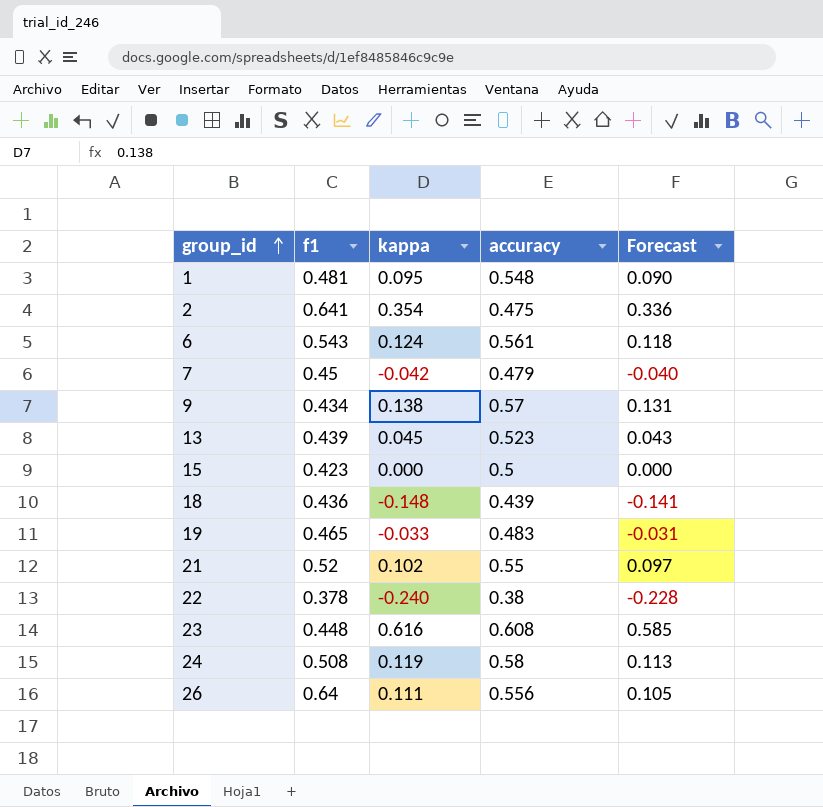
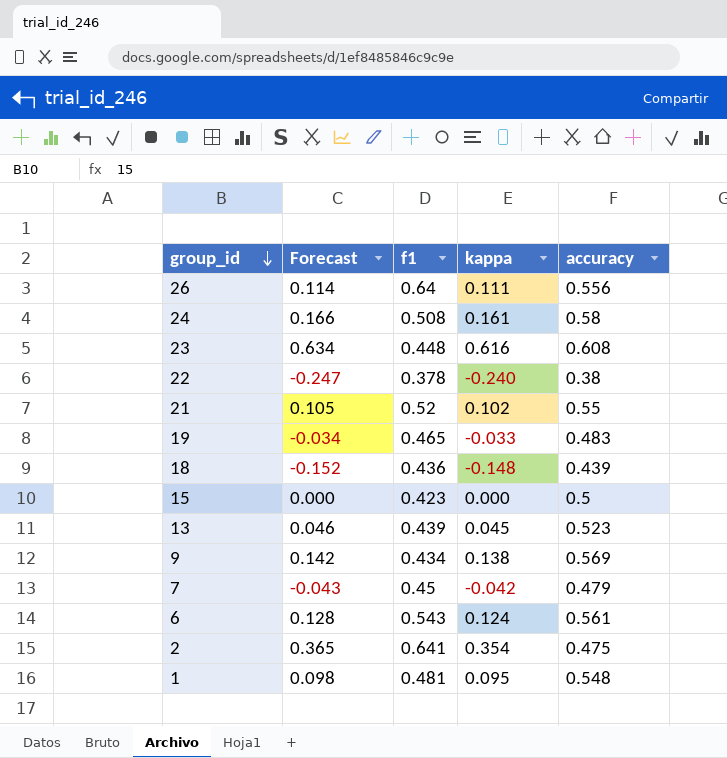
row order: group_id ascending -> group_id descending
column Forecast | formula: [kappa] * 0.95 -> [kappa] * 1.03
column Forecast | position: 5 -> 2
24 | kappa: 0.119 -> 0.161
9 | accuracy: 0.57 -> 0.569

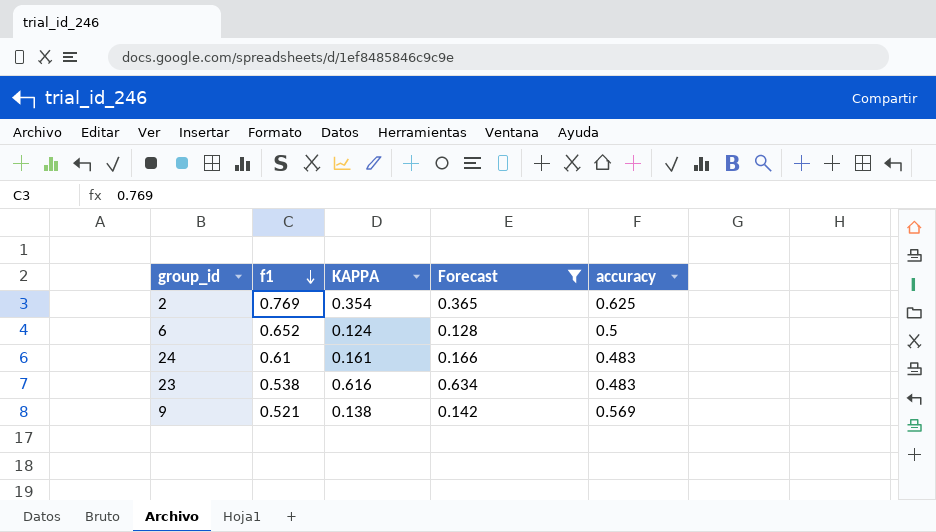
filter: none -> Forecast >= 0.128
row order: group_id descending -> f1 descending
column name: kappa -> KAPPA
column Forecast | position: 2 -> 4
2 | f1: 0.641 -> 0.769
2 | accuracy: 0.475 -> 0.625
6 | f1: 0.543 -> 0.652
6 | accuracy: 0.561 -> 0.5
24 | f1: 0.508 -> 0.61
24 | accuracy: 0.58 -> 0.483
23 | f1: 0.448 -> 0.538
23 | accuracy: 0.608 -> 0.483
9 | f1: 0.434 -> 0.521

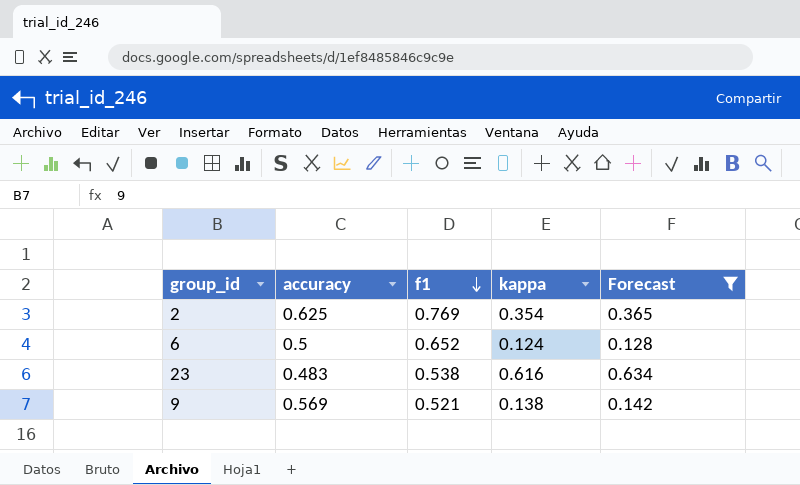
column accuracy | position: 5 -> 2
column name: KAPPA -> kappa
row 24: 0.61 | 0.161 | 0.166 | 0.483 -> none

